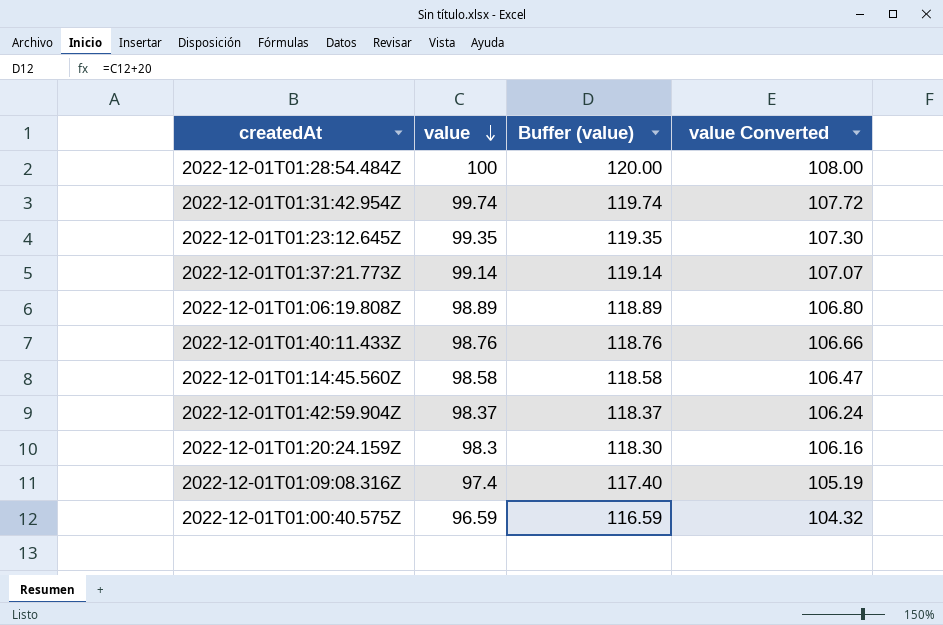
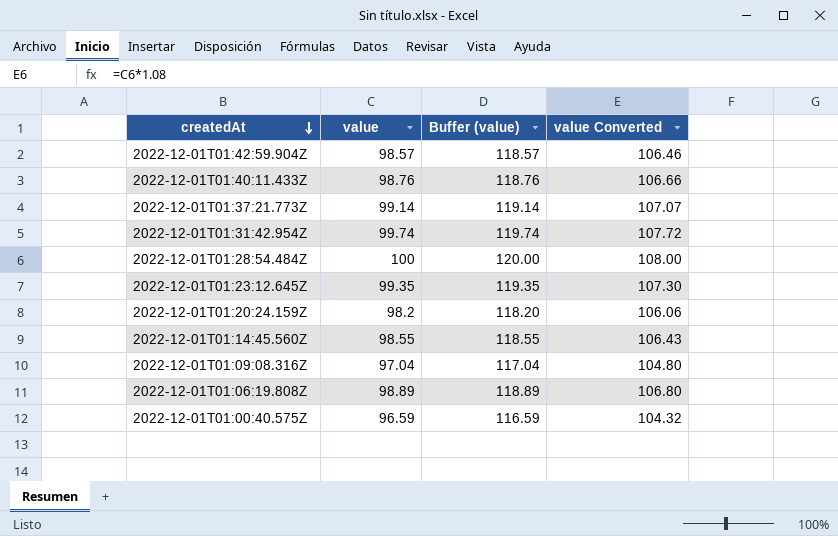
row order: value descending -> createdAt descending
2022-12-01T01:42:59.904Z | value: 98.37 -> 98.57
2022-12-01T01:42:59.904Z | Buffer (value): 118.37 -> 118.57
2022-12-01T01:42:59.904Z | value Converted: 106.24 -> 106.46
2022-12-01T01:20:24.159Z | value: 98.3 -> 98.2
2022-12-01T01:20:24.159Z | Buffer (value): 118.30 -> 118.20
2022-12-01T01:20:24.159Z | value Converted: 106.16 -> 106.06
2022-12-01T01:14:45.560Z | value: 98.58 -> 98.55
2022-12-01T01:14:45.560Z | Buffer (value): 118.58 -> 118.55
2022-12-01T01:14:45.560Z | value Converted: 106.47 -> 106.43
2022-12-01T01:09:08.316Z | value: 97.4 -> 97.04
2022-12-01T01:09:08.316Z | Buffer (value): 117.40 -> 117.04
2022-12-01T01:09:08.316Z | value Converted: 105.19 -> 104.80

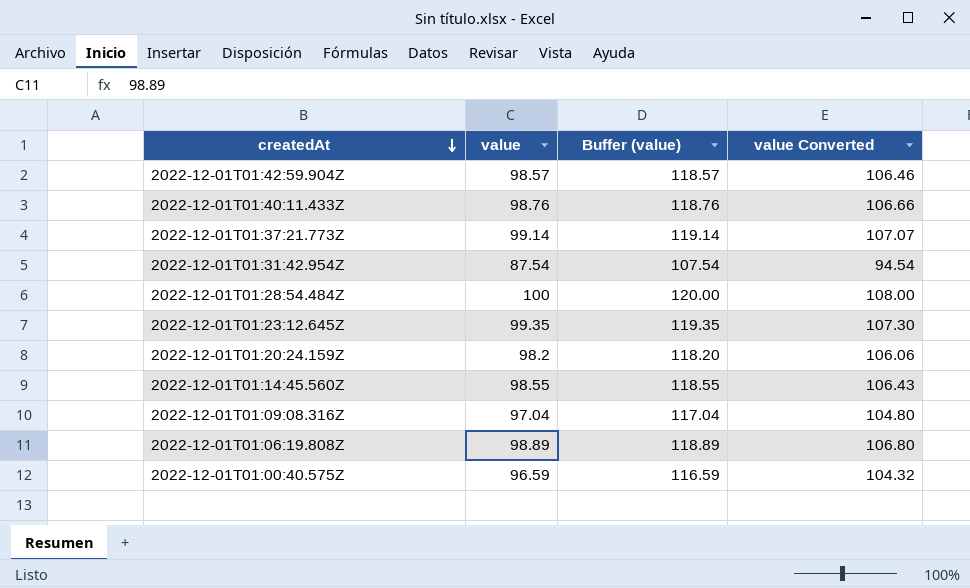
2022-12-01T01:31:42.954Z | value: 99.74 -> 87.54
2022-12-01T01:31:42.954Z | Buffer (value): 119.74 -> 107.54
2022-12-01T01:31:42.954Z | value Converted: 107.72 -> 94.54

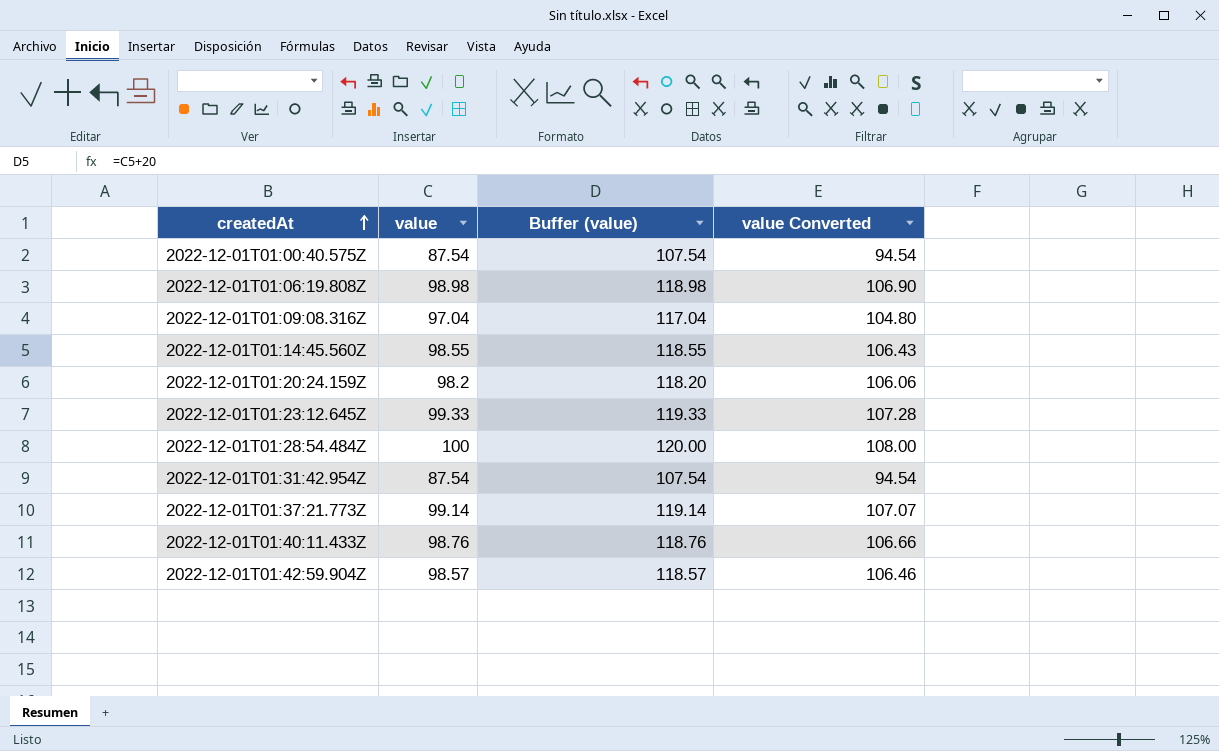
row order: createdAt descending -> createdAt ascending
2022-12-01T01:00:40.575Z | value: 96.59 -> 87.54
2022-12-01T01:00:40.575Z | Buffer (value): 116.59 -> 107.54
2022-12-01T01:00:40.575Z | value Converted: 104.32 -> 94.54
2022-12-01T01:06:19.808Z | value: 98.89 -> 98.98
2022-12-01T01:06:19.808Z | Buffer (value): 118.89 -> 118.98
2022-12-01T01:06:19.808Z | value Converted: 106.80 -> 106.90
2022-12-01T01:23:12.645Z | value: 99.35 -> 99.33
2022-12-01T01:23:12.645Z | Buffer (value): 119.35 -> 119.33
2022-12-01T01:23:12.645Z | value Converted: 107.30 -> 107.28

